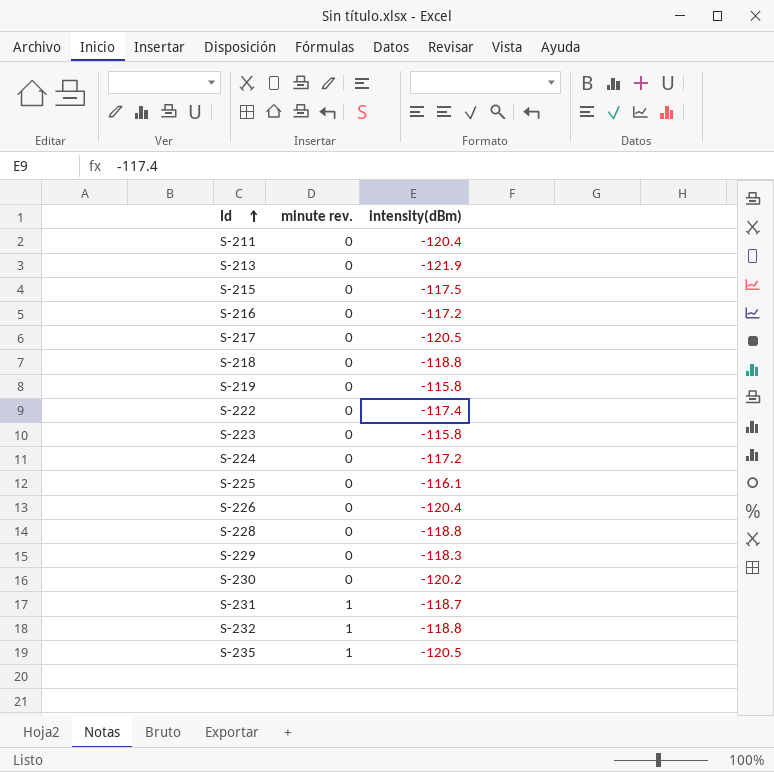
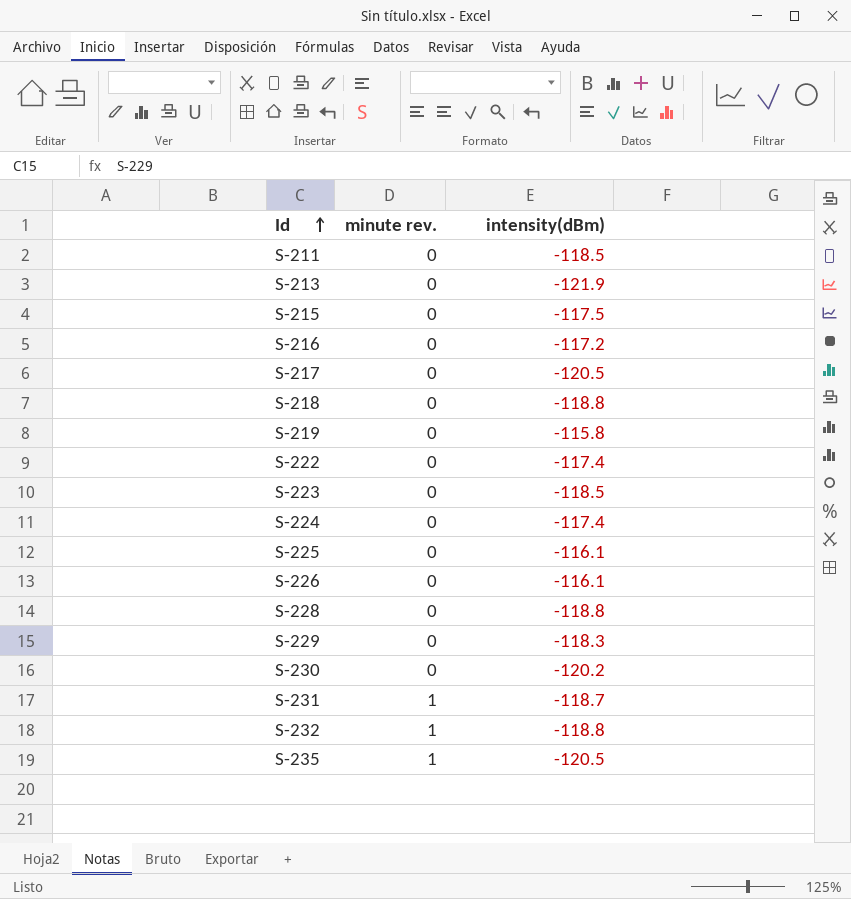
S-211 | intensity(dBm): -120.4 -> -118.5
S-223 | intensity(dBm): -115.8 -> -118.5
S-224 | intensity(dBm): -117.2 -> -117.4
S-226 | intensity(dBm): -120.4 -> -116.1

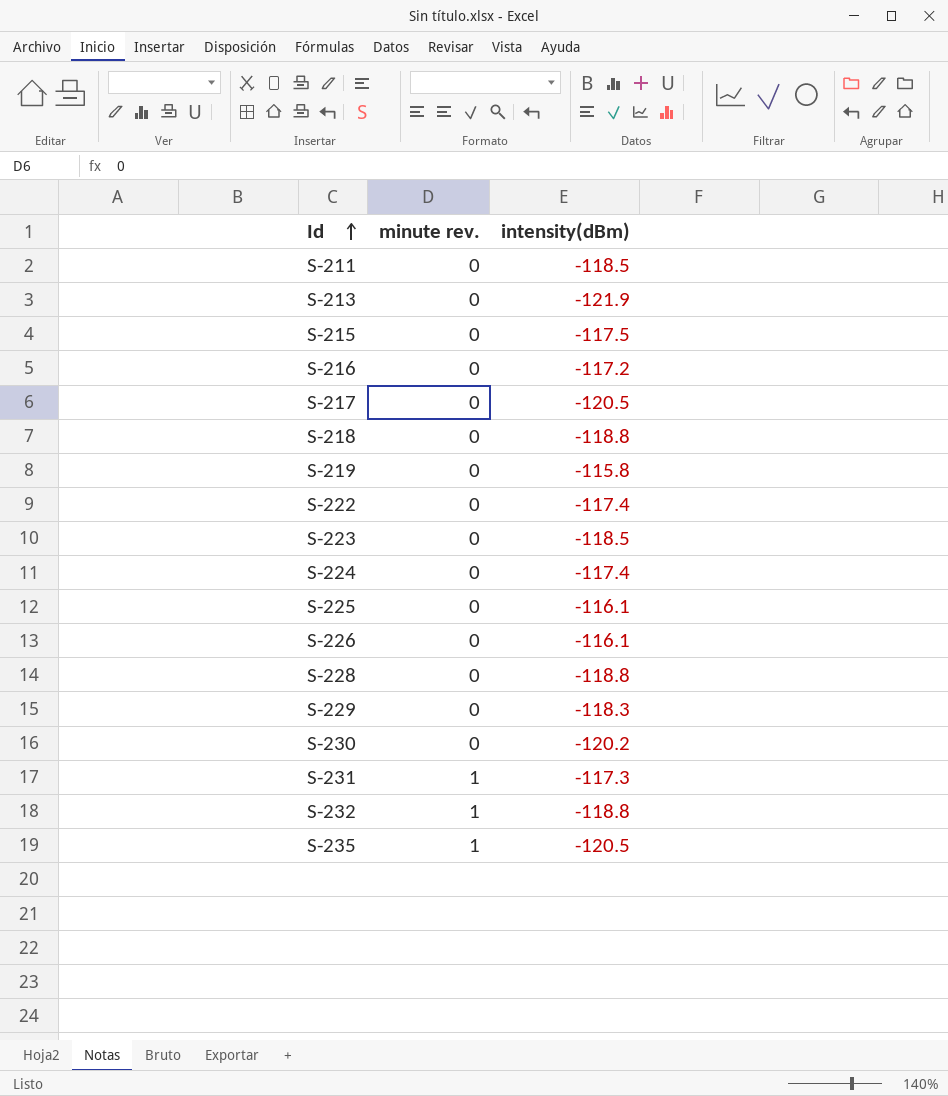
S-231 | intensity(dBm): -118.7 -> -117.3

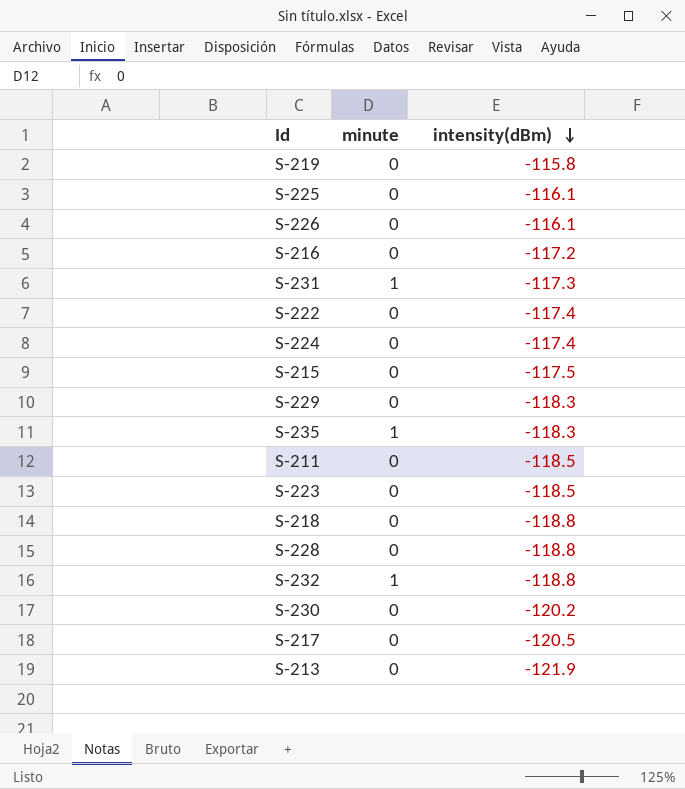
row order: Id ascending -> intensity(dBm) descending
column name: minute rev. -> minute
S-235 | intensity(dBm): -120.5 -> -118.3

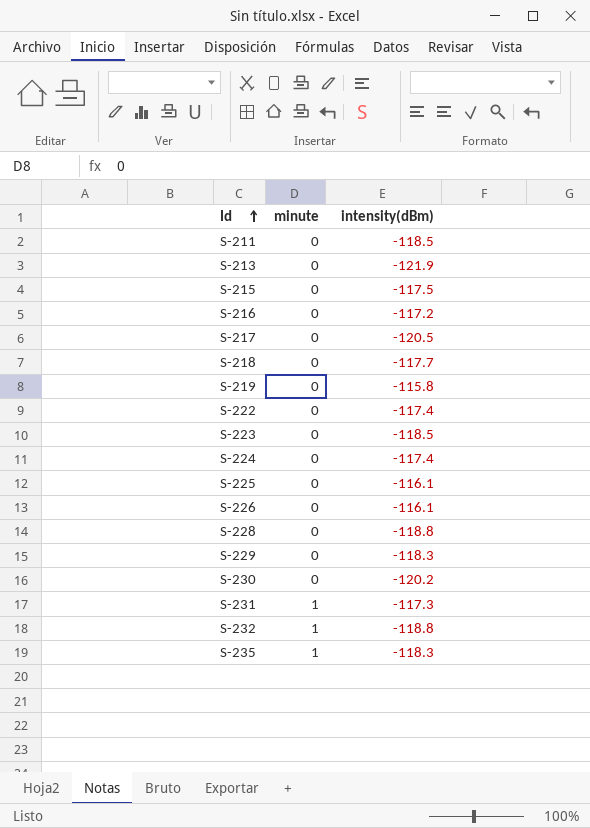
row order: intensity(dBm) descending -> Id ascending
S-218 | intensity(dBm): -118.8 -> -117.7

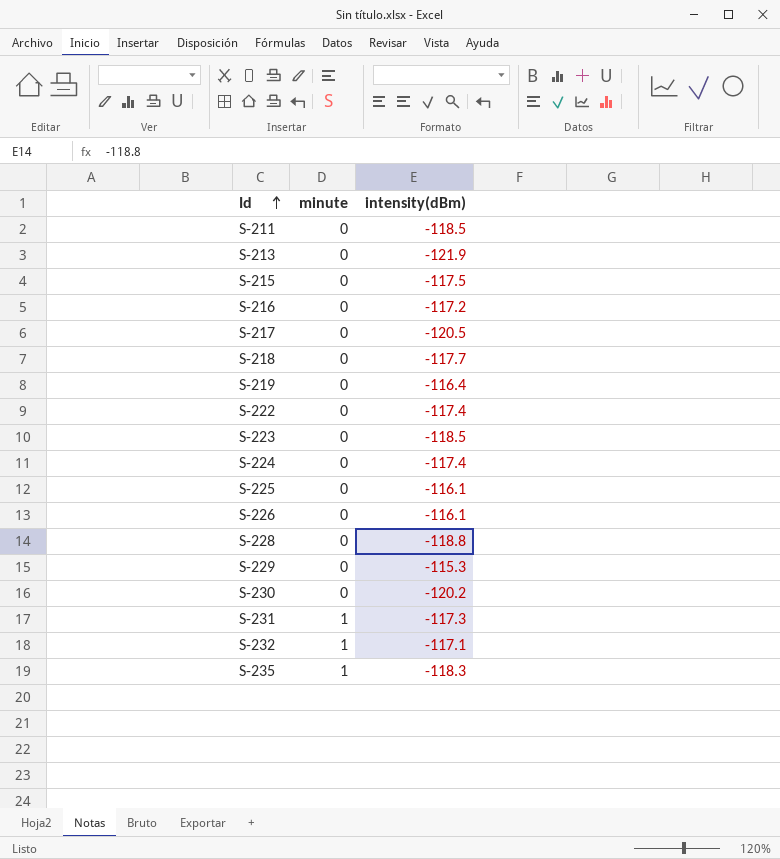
S-219 | intensity(dBm): -115.8 -> -116.4
S-229 | intensity(dBm): -118.3 -> -115.3
S-232 | intensity(dBm): -118.8 -> -117.1

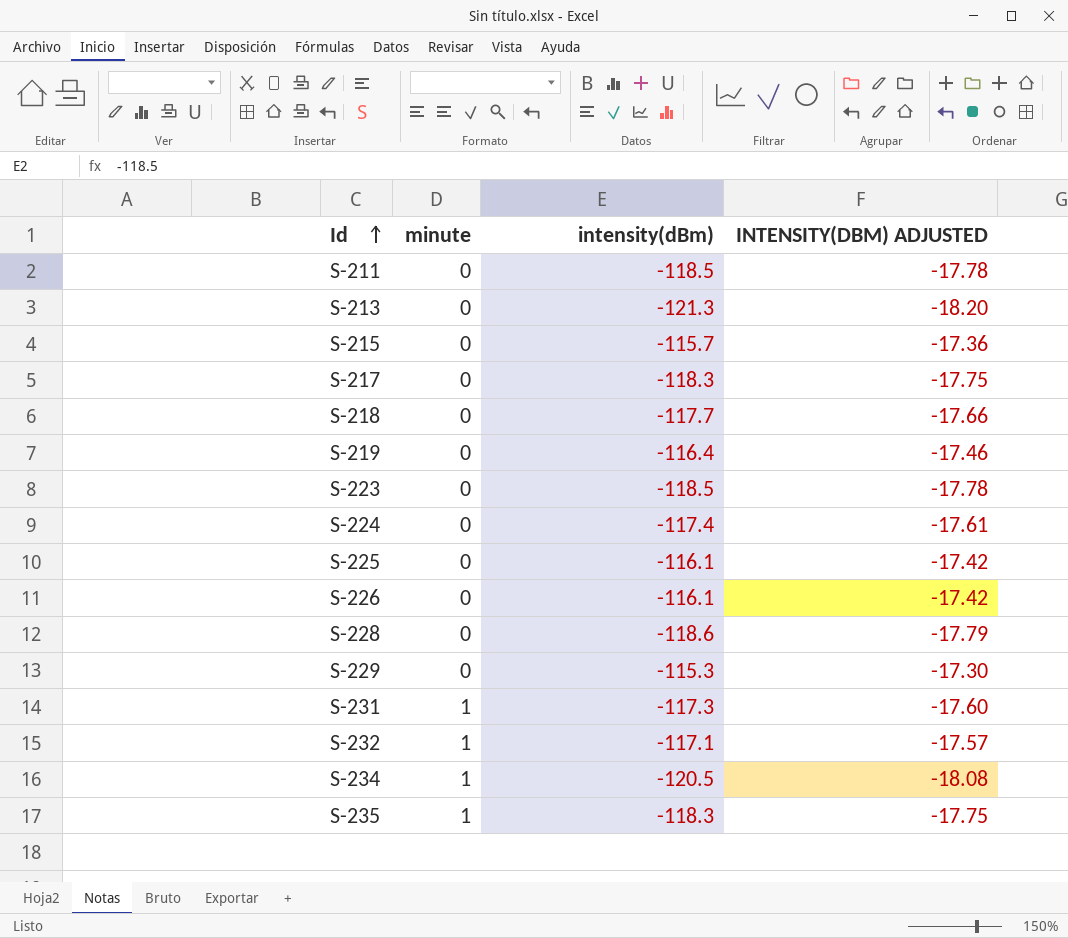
column INTENSITY(DBM) ADJUSTED | formula: none -> [intensity(dBm)] * 0.15
row S-216: 0 | -117.2 -> none
row S-222: 0 | -117.4 -> none
row S-230: 0 | -120.2 -> none
S-213 | intensity(dBm): -121.9 -> -121.3
S-215 | intensity(dBm): -117.5 -> -115.7
S-217 | intensity(dBm): -120.5 -> -118.3
S-228 | intensity(dBm): -118.8 -> -118.6
row S-234: none -> 1 | -120.5 | -18.08

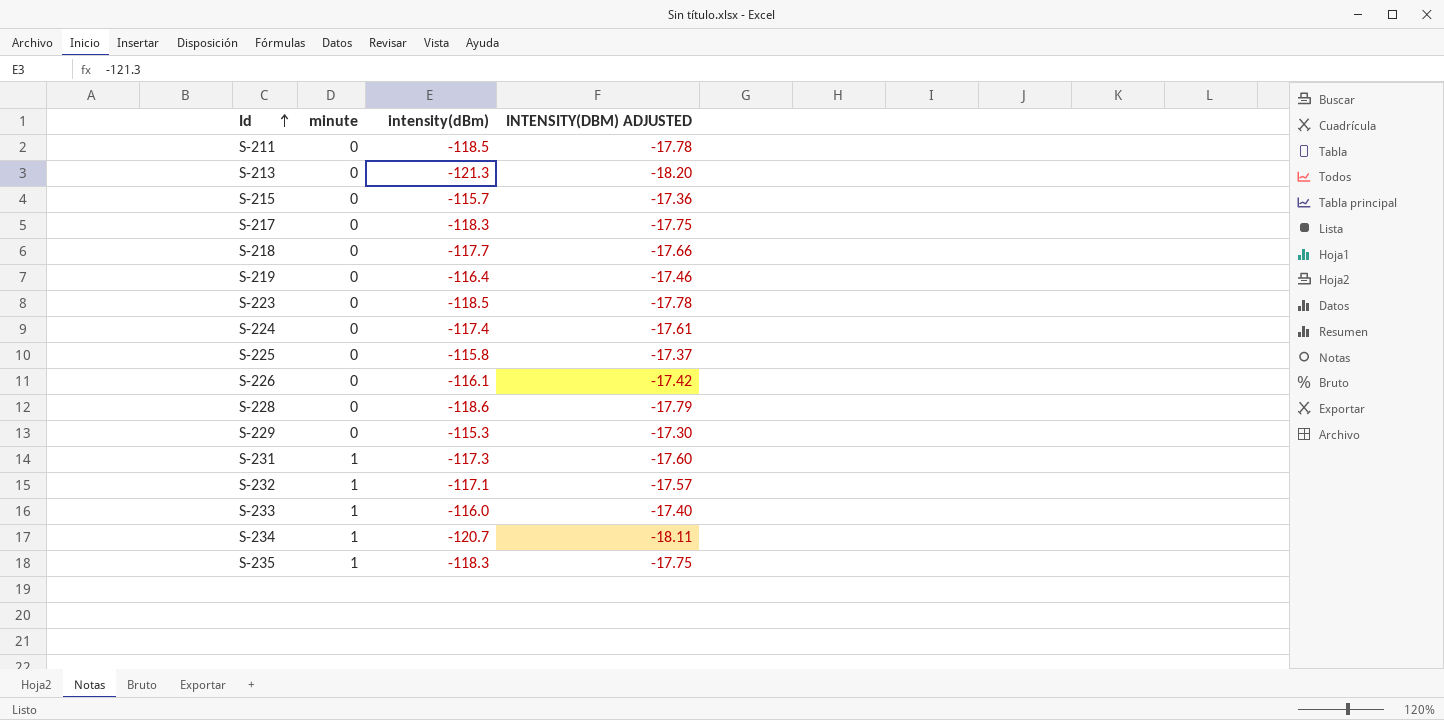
S-225 | intensity(dBm): -116.1 -> -115.8
S-225 | INTENSITY(DBM) ADJUSTED: -17.42 -> -17.37
row S-233: none -> 1 | -116.0 | -17.40
S-234 | intensity(dBm): -120.5 -> -120.7
S-234 | INTENSITY(DBM) ADJUSTED: -18.08 -> -18.11

